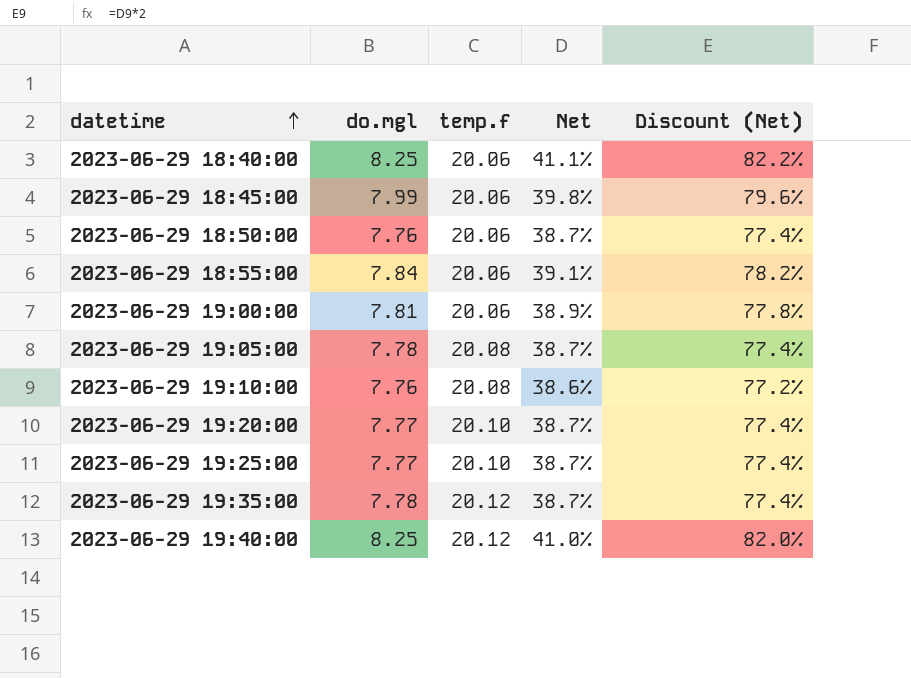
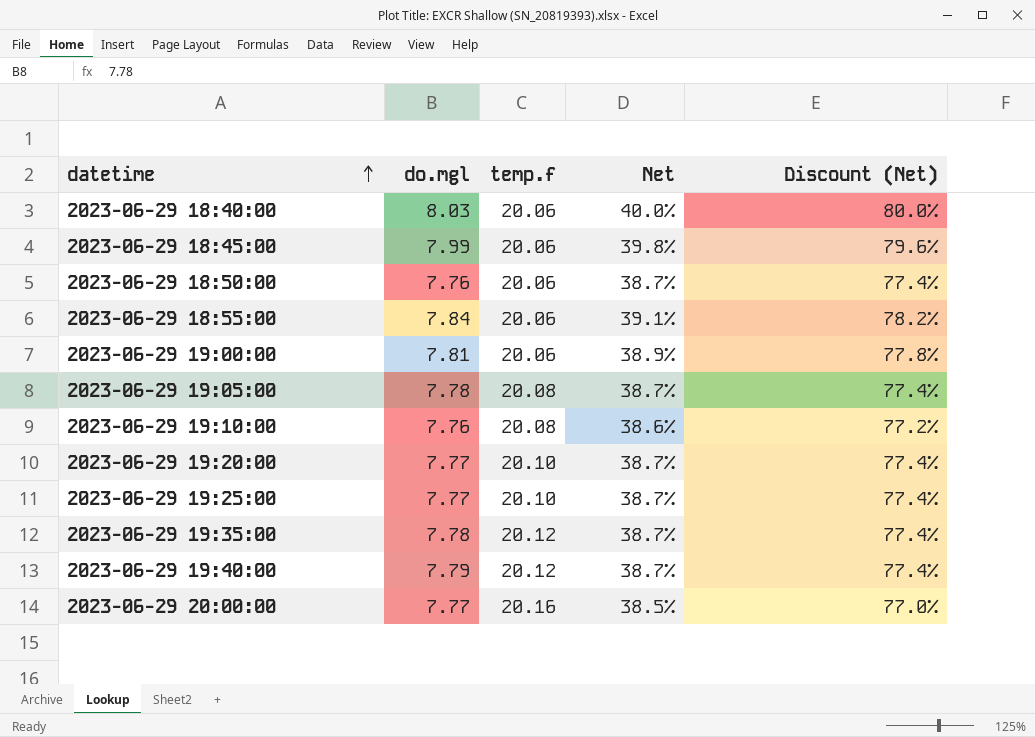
2023-06-29 18:40:00 | do.mgl: 8.25 -> 8.03
2023-06-29 18:40:00 | Net: 41.1% -> 40.0%
2023-06-29 18:40:00 | Discount (Net): 82.2% -> 80.0%
2023-06-29 19:40:00 | do.mgl: 8.25 -> 7.79
2023-06-29 19:40:00 | Net: 41.0% -> 38.7%
2023-06-29 19:40:00 | Discount (Net): 82.0% -> 77.4%
row 2023-06-29 20:00:00: none -> 7.77 | 20.16 | 38.5% | 77.0%

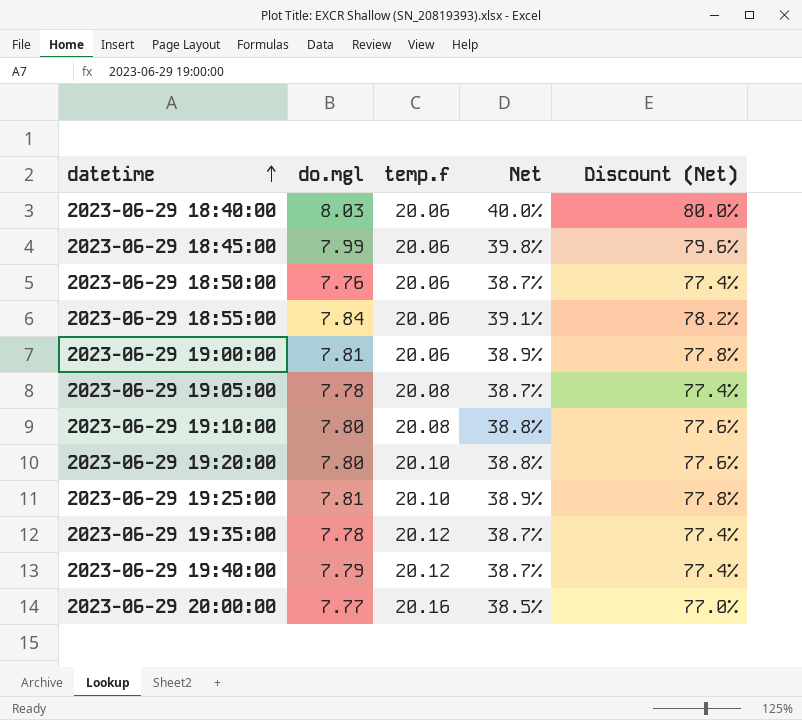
2023-06-29 19:10:00 | do.mgl: 7.76 -> 7.80
2023-06-29 19:10:00 | Net: 38.6% -> 38.8%
2023-06-29 19:10:00 | Discount (Net): 77.2% -> 77.6%
2023-06-29 19:20:00 | do.mgl: 7.77 -> 7.80
2023-06-29 19:20:00 | Net: 38.7% -> 38.8%
2023-06-29 19:20:00 | Discount (Net): 77.4% -> 77.6%
2023-06-29 19:25:00 | do.mgl: 7.77 -> 7.81
2023-06-29 19:25:00 | Net: 38.7% -> 38.9%
2023-06-29 19:25:00 | Discount (Net): 77.4% -> 77.8%

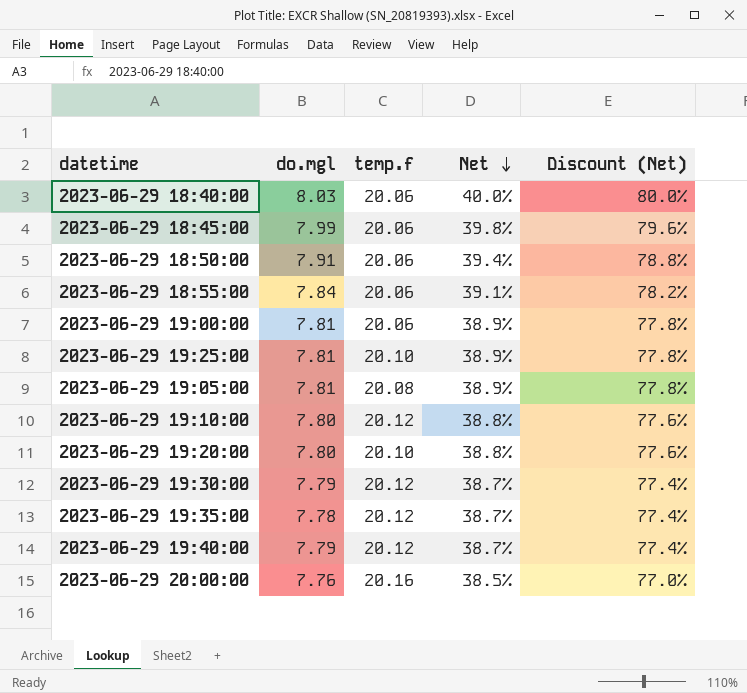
row order: datetime ascending -> Net descending
2023-06-29 18:50:00 | do.mgl: 7.76 -> 7.91
2023-06-29 18:50:00 | Net: 38.7% -> 39.4%
2023-06-29 18:50:00 | Discount (Net): 77.4% -> 78.8%
2023-06-29 19:05:00 | do.mgl: 7.78 -> 7.81
2023-06-29 19:05:00 | Net: 38.7% -> 38.9%
2023-06-29 19:05:00 | Discount (Net): 77.4% -> 77.8%
2023-06-29 19:10:00 | temp.f: 20.08 -> 20.12
row 2023-06-29 19:30:00: none -> 7.79 | 20.12 | 38.7% | 77.4%
2023-06-29 20:00:00 | do.mgl: 7.77 -> 7.76

